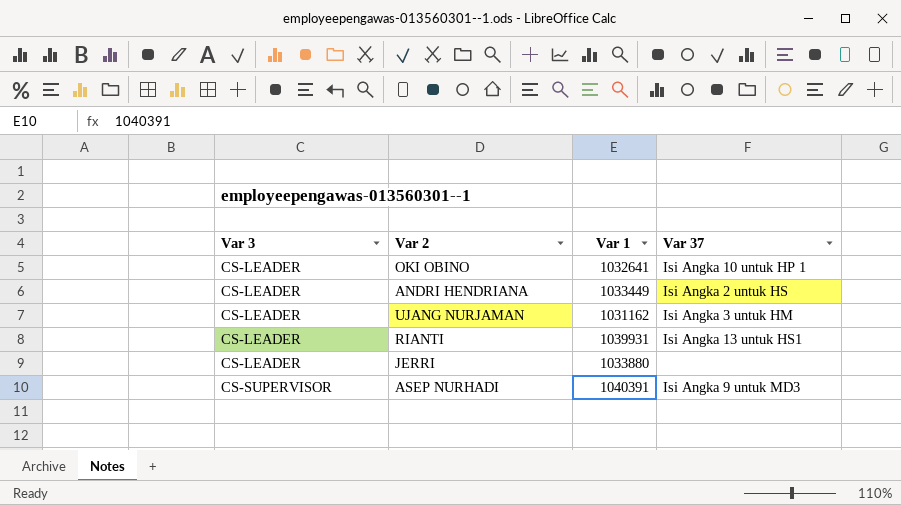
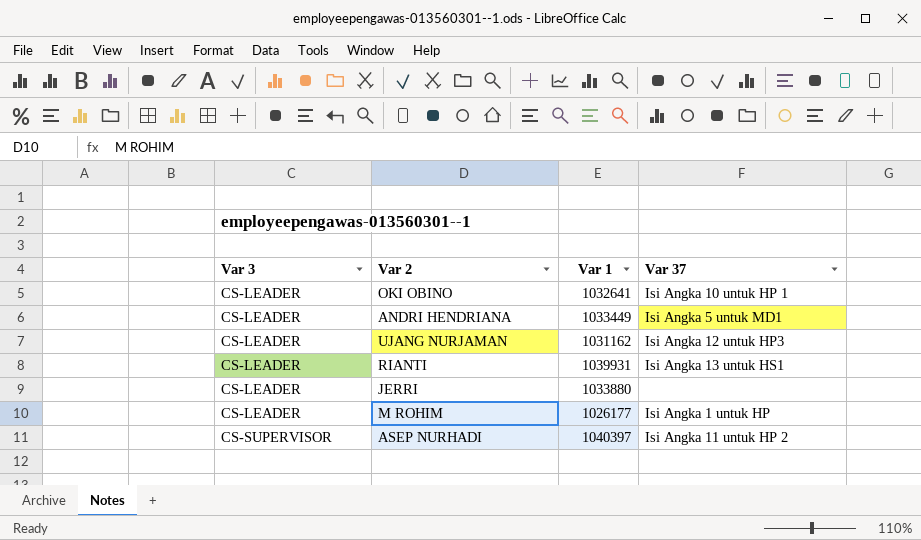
ANDRI HENDRIANA | Var 37: Isi Angka 2 untuk HS -> Isi Angka 5 untuk MD1
UJANG NURJAMAN | Var 37: Isi Angka 3 untuk HM -> Isi Angka 12 untuk HP3
row M ROHIM: none -> CS-LEADER | 1026177 | Isi Angka 1 untuk HP
ASEP NURHADI | Var 1: 1040391 -> 1040397
ASEP NURHADI | Var 37: Isi Angka 9 untuk MD3 -> Isi Angka 11 untuk HP 2

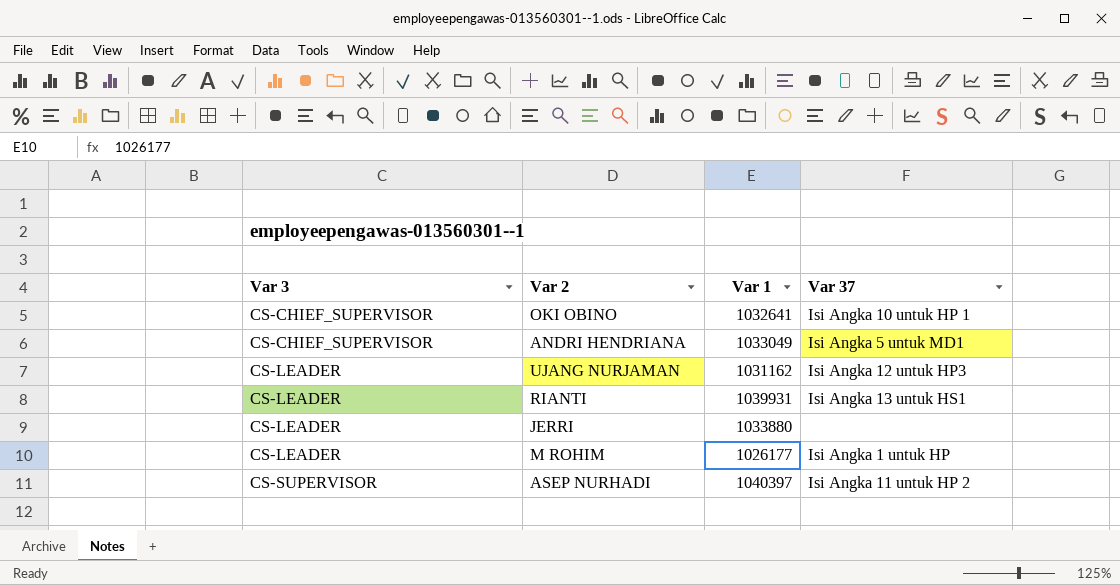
OKI OBINO | Var 3: CS-LEADER -> CS-CHIEF_SUPERVISOR
ANDRI HENDRIANA | Var 3: CS-LEADER -> CS-CHIEF_SUPERVISOR
ANDRI HENDRIANA | Var 1: 1033449 -> 1033049

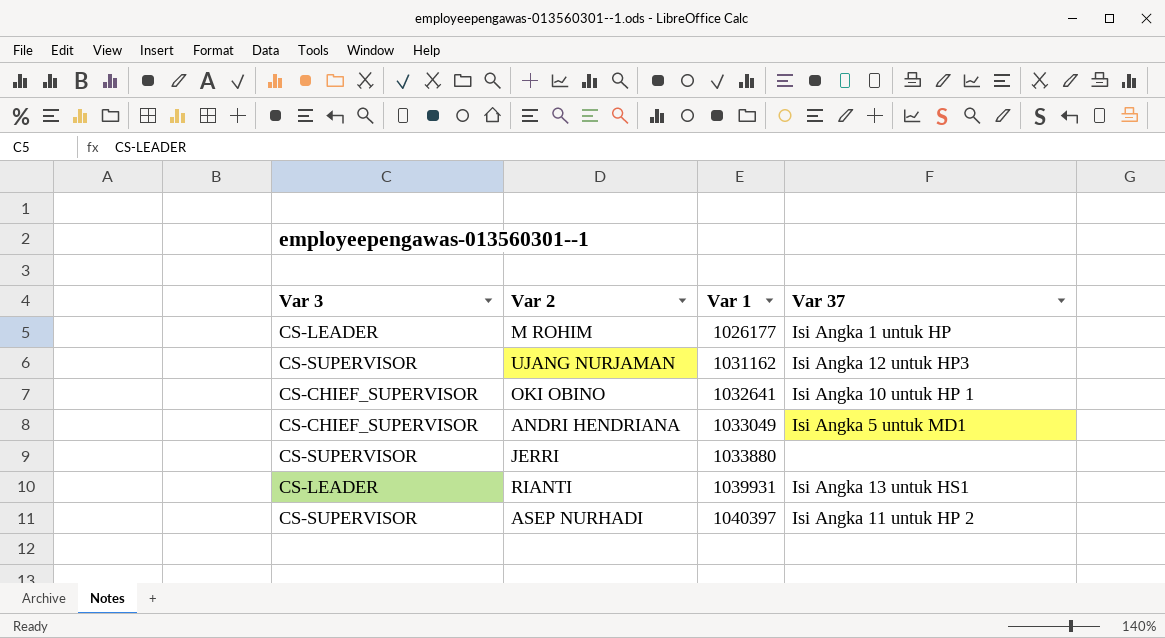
row order: Var 3 ascending -> Var 1 ascending
UJANG NURJAMAN | Var 3: CS-LEADER -> CS-SUPERVISOR
JERRI | Var 3: CS-LEADER -> CS-SUPERVISOR

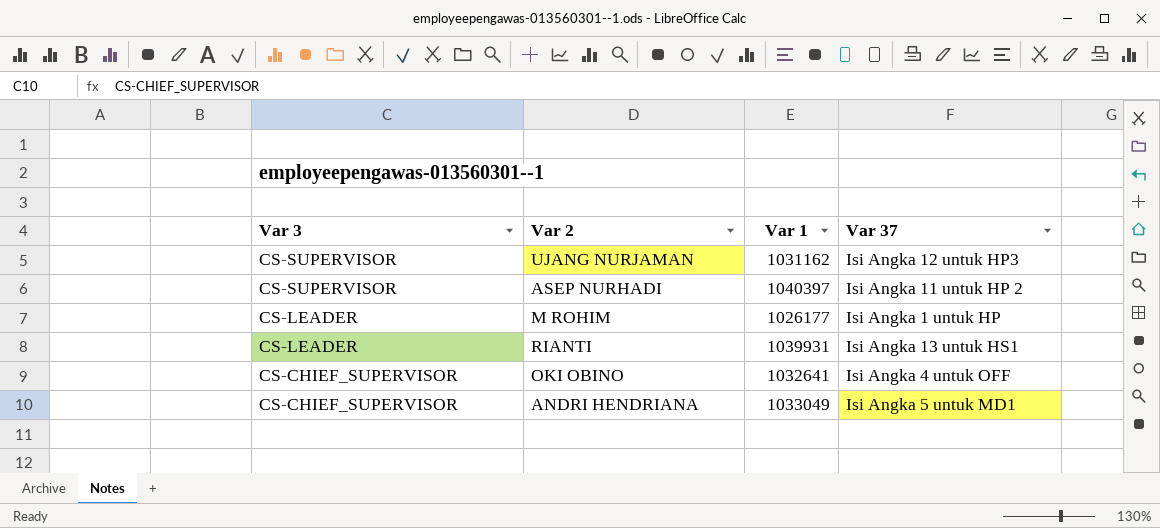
row order: Var 1 ascending -> Var 3 descending
row JERRI: CS-SUPERVISOR | 1033880 | none -> none
OKI OBINO | Var 37: Isi Angka 10 untuk HP 1 -> Isi Angka 4 untuk OFF

